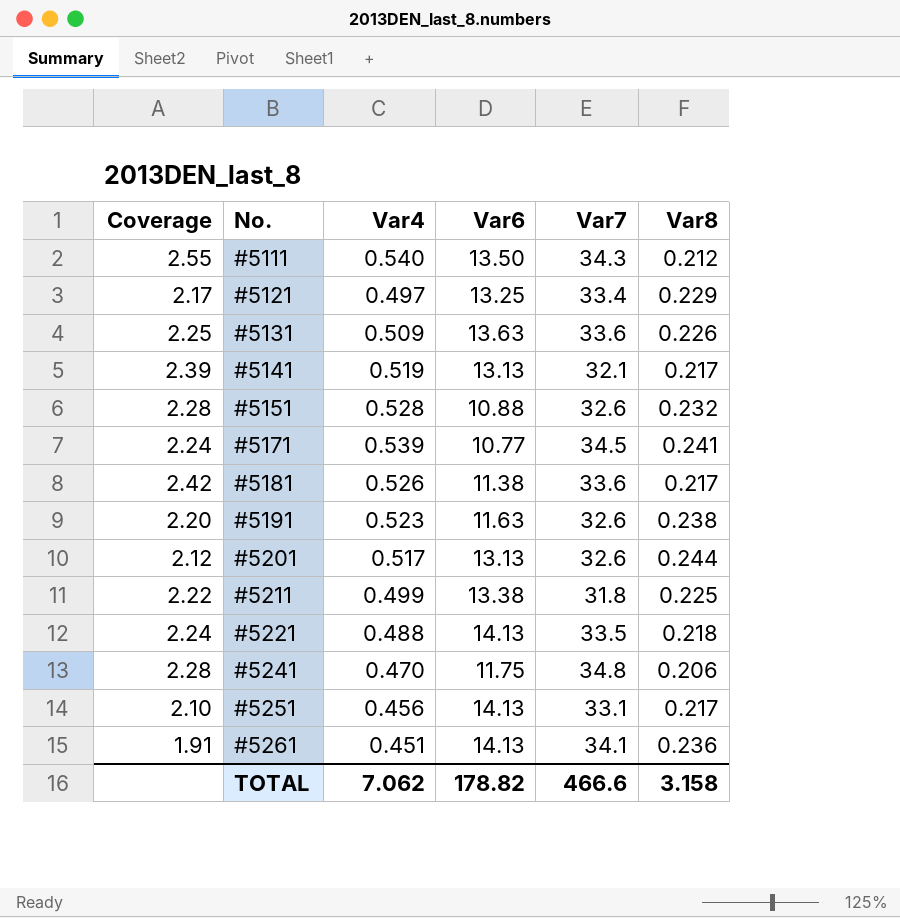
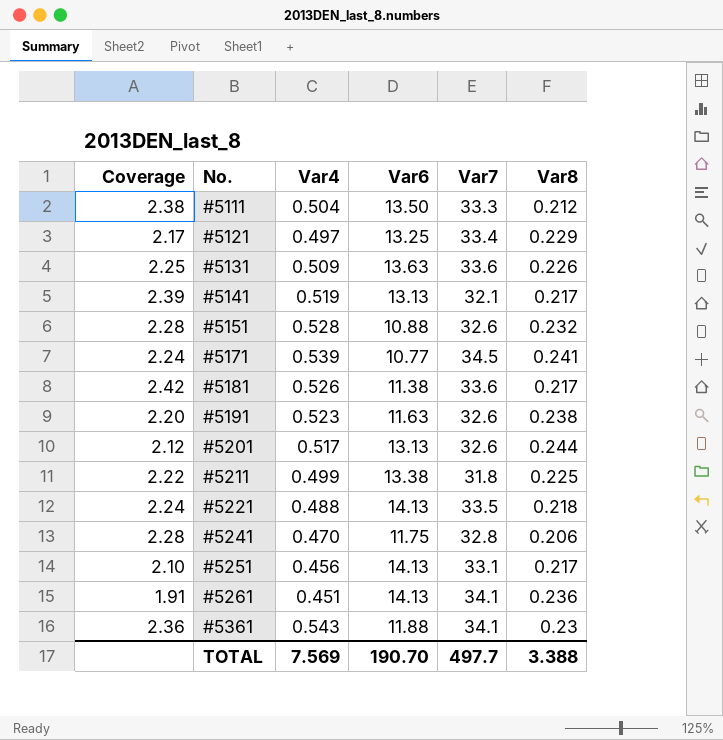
#5111 | Coverage: 2.55 -> 2.38
#5111 | Var4: 0.540 -> 0.504
#5111 | Var7: 34.3 -> 33.3
#5241 | Var7: 34.8 -> 32.8
row #5361: none -> 2.36 | 0.543 | 11.88 | 34.1 | 0.23
TOTAL | Var4: 7.062 -> 7.569
TOTAL | Var6: 178.82 -> 190.70
TOTAL | Var7: 466.6 -> 497.7
TOTAL | Var8: 3.158 -> 3.388

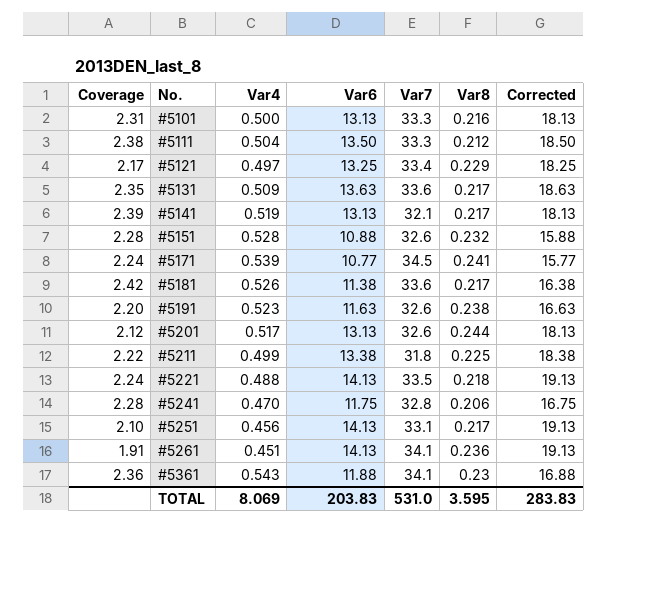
column Corrected | formula: none -> [Var6] + 5
row #5101: none -> 2.31 | 0.500 | 13.13 | 33.3 | 0.216 | 18.13
#5131 | Coverage: 2.25 -> 2.35
#5131 | Var8: 0.226 -> 0.217
TOTAL | Var4: 7.569 -> 8.069
TOTAL | Var6: 190.70 -> 203.83
TOTAL | Var7: 497.7 -> 531.0
TOTAL | Var8: 3.388 -> 3.595

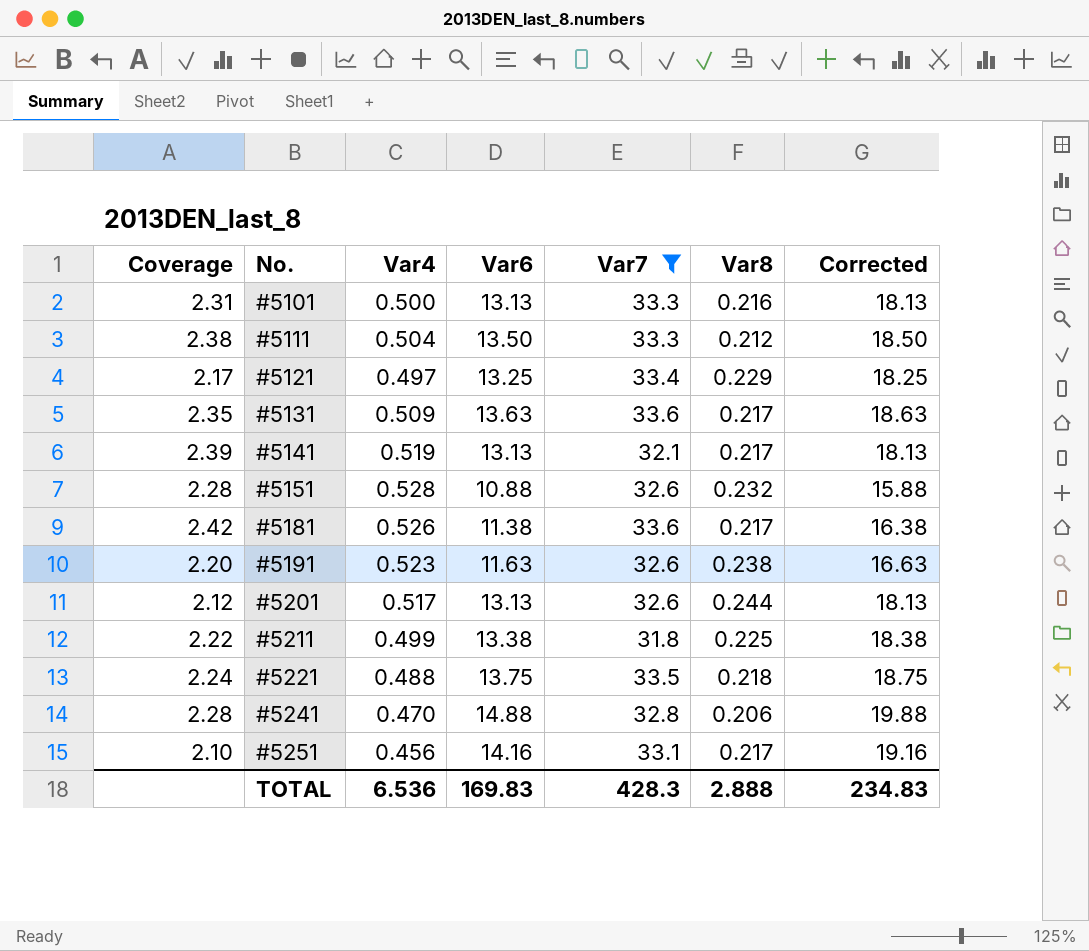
filter: none -> Var7 <= 33.6
#5221 | Var6: 14.13 -> 13.75
#5221 | Corrected: 19.13 -> 18.75
#5241 | Var6: 11.75 -> 14.88
#5241 | Corrected: 16.75 -> 19.88
#5251 | Var6: 14.13 -> 14.16
#5251 | Corrected: 19.13 -> 19.16
TOTAL | Var4: 8.069 -> 6.536
TOTAL | Var6: 203.83 -> 169.83
TOTAL | Var7: 531.0 -> 428.3
TOTAL | Var8: 3.595 -> 2.888
TOTAL | Corrected: 283.83 -> 234.83

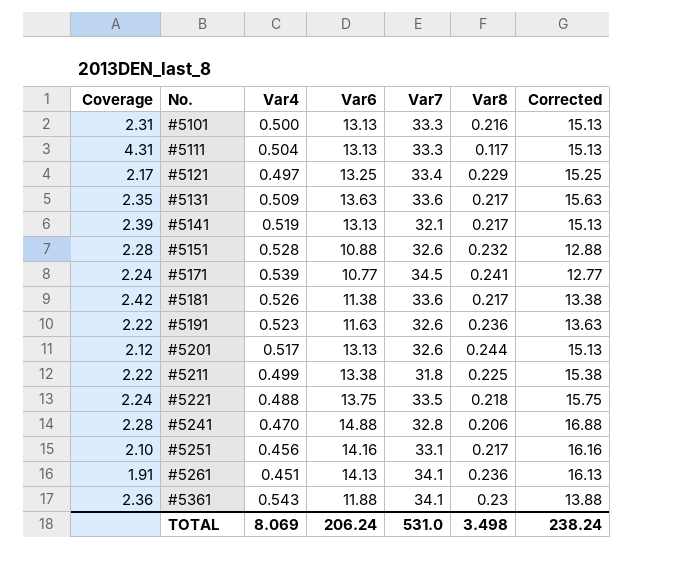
filter: Var7 <= 33.6 -> none
column Corrected | formula: [Var6] + 5 -> [Var6] + 2
#5111 | Coverage: 2.38 -> 4.31
#5111 | Var6: 13.50 -> 13.13
#5111 | Var8: 0.212 -> 0.117
#5191 | Coverage: 2.20 -> 2.22
#5191 | Var8: 0.238 -> 0.236
TOTAL | Var4: 6.536 -> 8.069
TOTAL | Var6: 169.83 -> 206.24
TOTAL | Var7: 428.3 -> 531.0
TOTAL | Var8: 2.888 -> 3.498
TOTAL | Corrected: 234.83 -> 238.24

